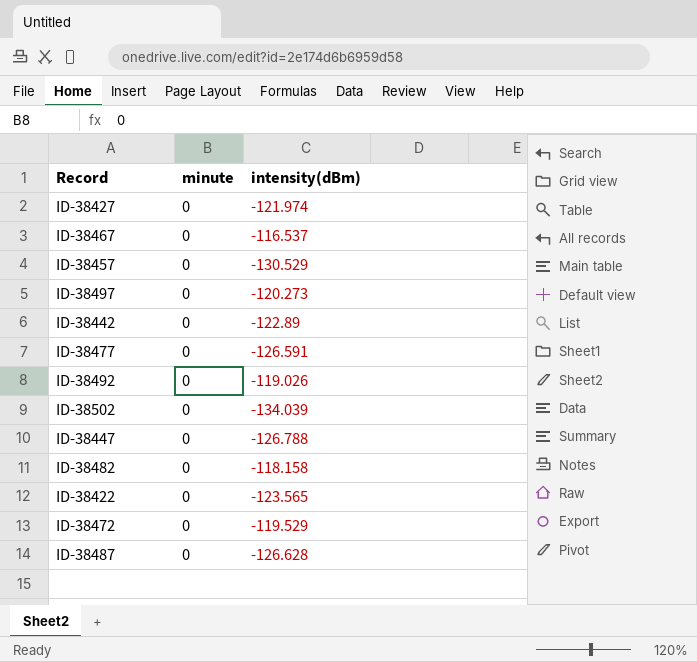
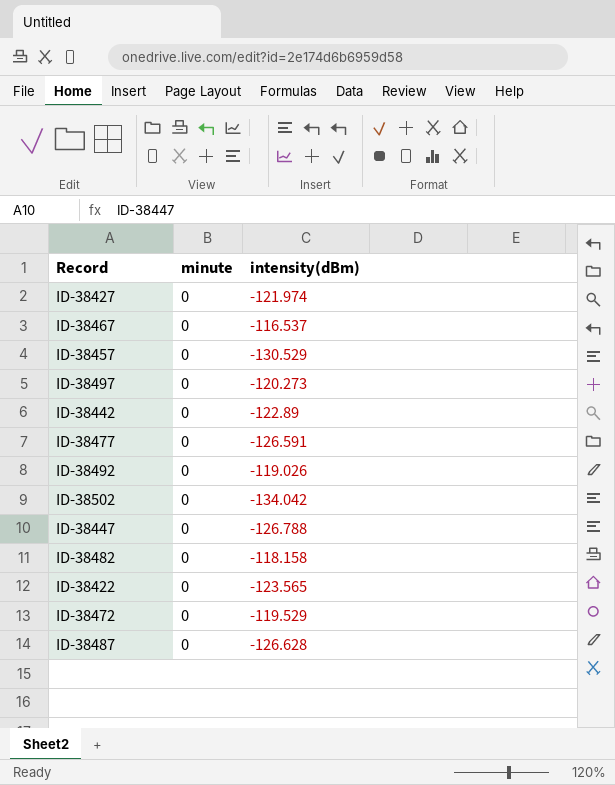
ID-38502 | intensity(dBm): -134.039 -> -134.042

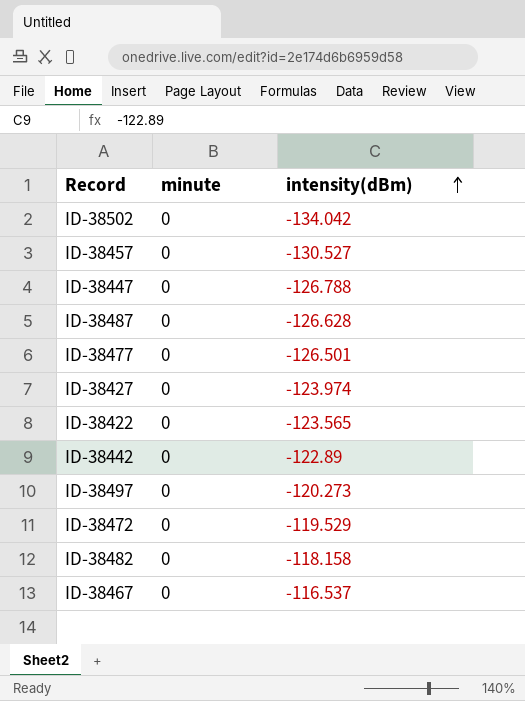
row order: none -> intensity(dBm) ascending
row ID-38492: 0 | -119.026 -> none
ID-38457 | intensity(dBm): -130.529 -> -130.527
ID-38477 | intensity(dBm): -126.591 -> -126.501
ID-38427 | intensity(dBm): -121.974 -> -123.974

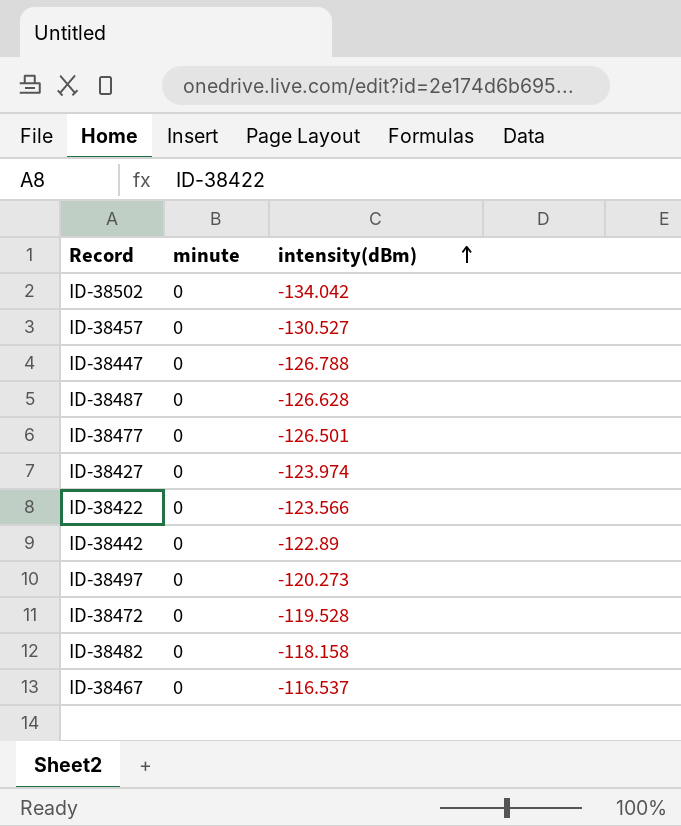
ID-38422 | intensity(dBm): -123.565 -> -123.566
ID-38472 | intensity(dBm): -119.529 -> -119.528

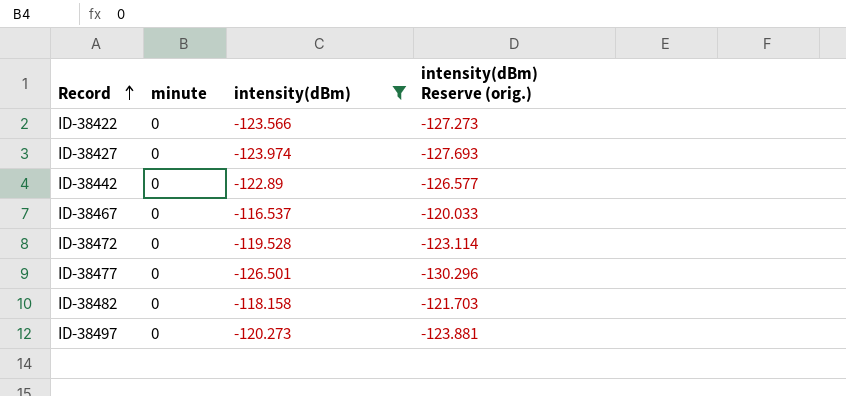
filter: none -> intensity(dBm) >= -126.501
row order: intensity(dBm) ascending -> Record ascending
column intensity(dBm) Reserve (orig.) | formula: none -> [intensity(dBm)] * 1.03

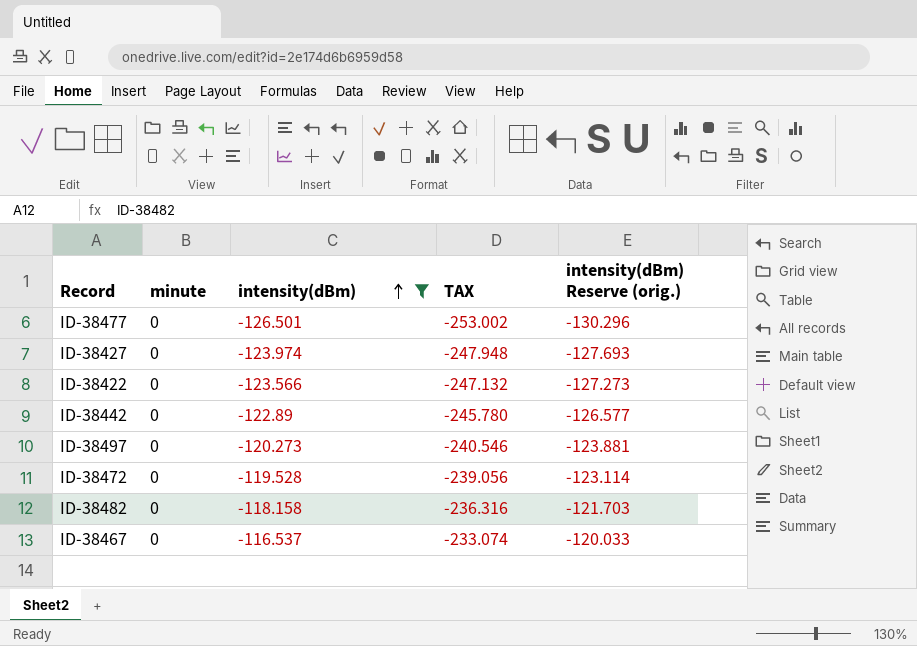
row order: Record ascending -> intensity(dBm) ascending
column TAX | formula: none -> [intensity(dBm)] * 2

